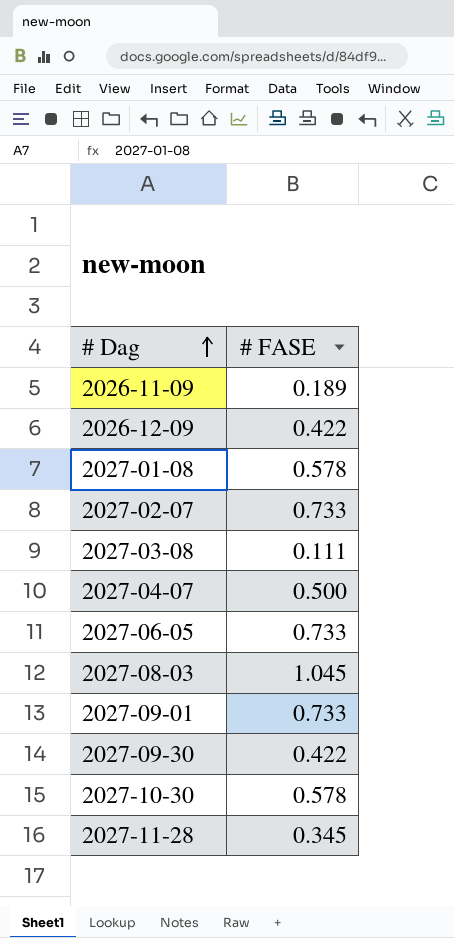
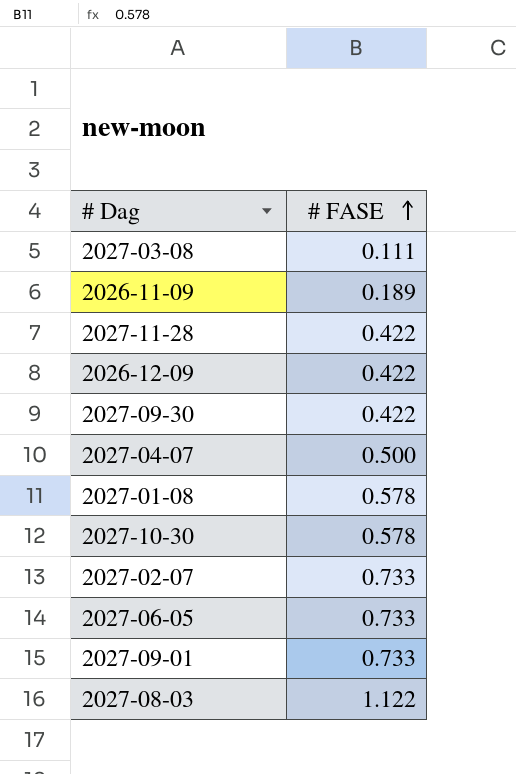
row order: # Dag ascending -> # FASE ascending
2027-11-28 | # FASE: 0.345 -> 0.422
2027-08-03 | # FASE: 1.045 -> 1.122

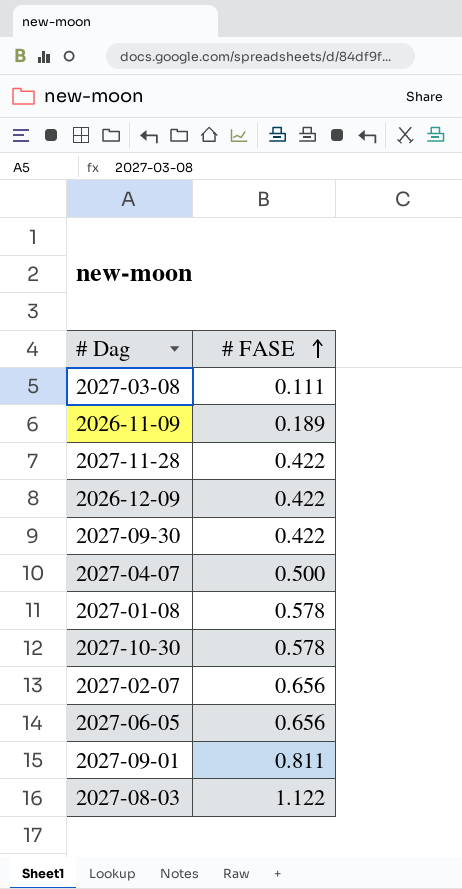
2027-02-07 | # FASE: 0.733 -> 0.656
2027-06-05 | # FASE: 0.733 -> 0.656
2027-09-01 | # FASE: 0.733 -> 0.811

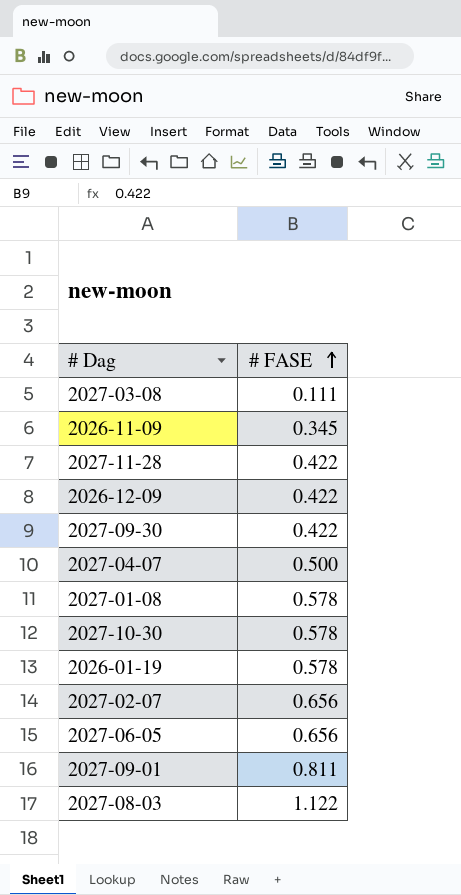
2026-11-09 | # FASE: 0.189 -> 0.345
row 2026-01-19: none -> 0.578

